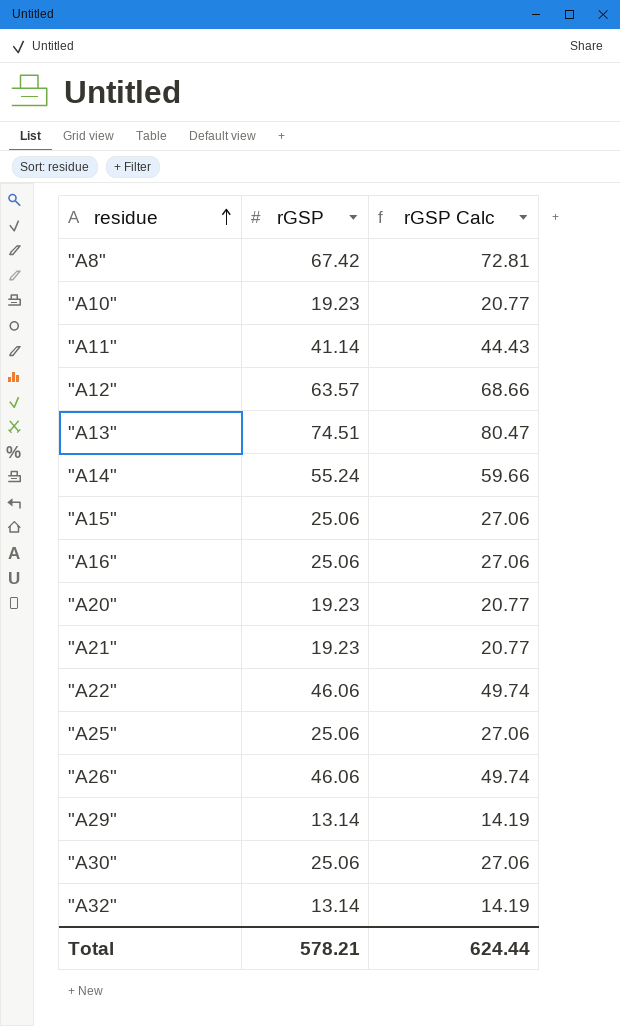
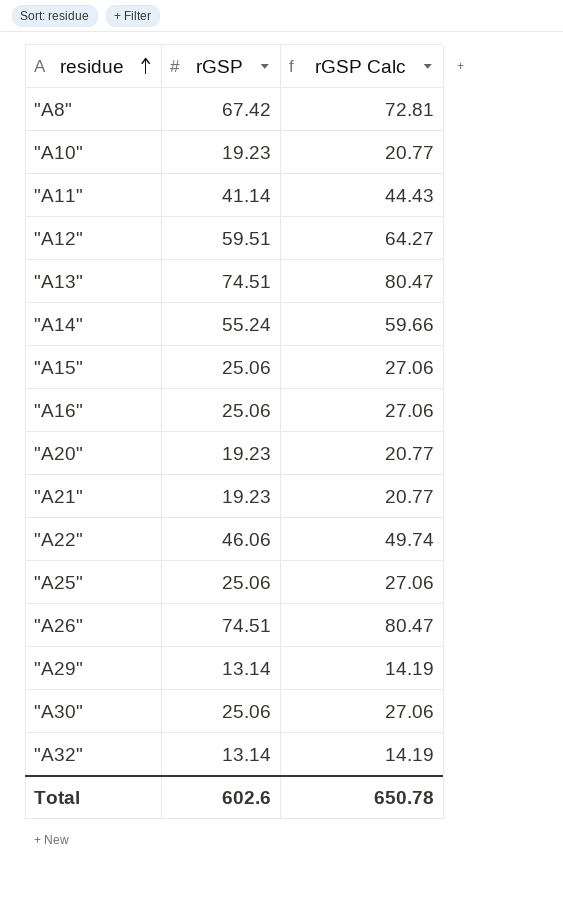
"A12" | rGSP: 63.57 -> 59.51
"A12" | rGSP Calc: 68.66 -> 64.27
"A26" | rGSP: 46.06 -> 74.51
"A26" | rGSP Calc: 49.74 -> 80.47
Total | rGSP: 578.21 -> 602.6
Total | rGSP Calc: 624.44 -> 650.78

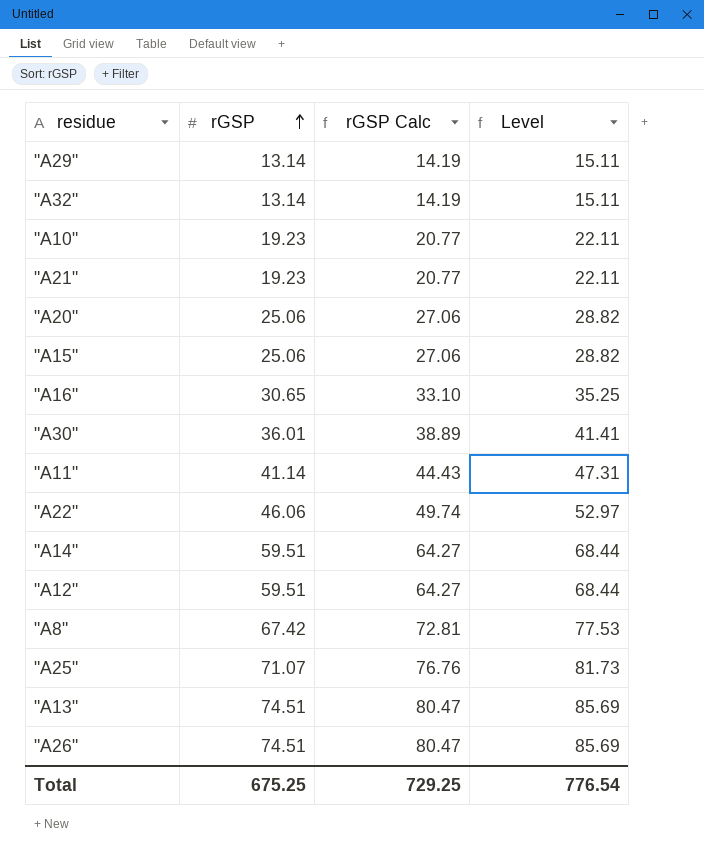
row order: residue ascending -> rGSP ascending
column Level | formula: none -> [rGSP] * 1.15
"A20" | rGSP: 19.23 -> 25.06
"A20" | rGSP Calc: 20.77 -> 27.06
"A16" | rGSP: 25.06 -> 30.65
"A16" | rGSP Calc: 27.06 -> 33.10
"A30" | rGSP: 25.06 -> 36.01
"A30" | rGSP Calc: 27.06 -> 38.89
"A14" | rGSP: 55.24 -> 59.51
"A14" | rGSP Calc: 59.66 -> 64.27
"A25" | rGSP: 25.06 -> 71.07
"A25" | rGSP Calc: 27.06 -> 76.76
Total | rGSP: 602.6 -> 675.25
Total | rGSP Calc: 650.78 -> 729.25

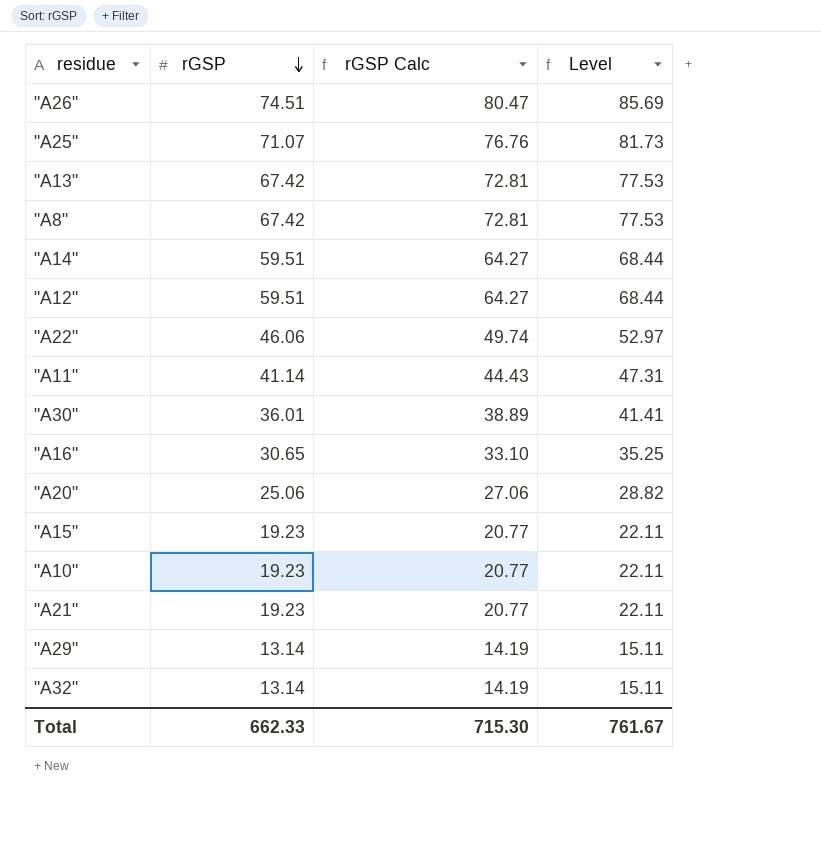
row order: rGSP ascending -> rGSP descending
"A13" | rGSP: 74.51 -> 67.42
"A13" | rGSP Calc: 80.47 -> 72.81
"A13" | Level: 85.69 -> 77.53
"A15" | rGSP: 25.06 -> 19.23
"A15" | rGSP Calc: 27.06 -> 20.77
"A15" | Level: 28.82 -> 22.11
Total | rGSP: 675.25 -> 662.33
Total | rGSP Calc: 729.25 -> 715.30
Total | Level: 776.54 -> 761.67

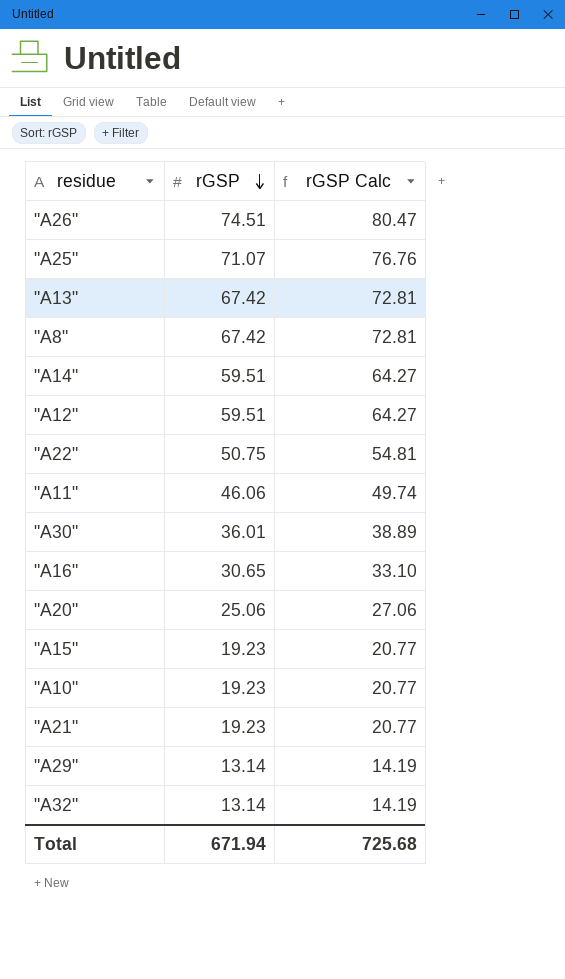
column Level | formula: [rGSP] * 1.15 -> none
"A22" | rGSP: 46.06 -> 50.75
"A22" | rGSP Calc: 49.74 -> 54.81
"A11" | rGSP: 41.14 -> 46.06
"A11" | rGSP Calc: 44.43 -> 49.74
Total | rGSP: 662.33 -> 671.94
Total | rGSP Calc: 715.30 -> 725.68

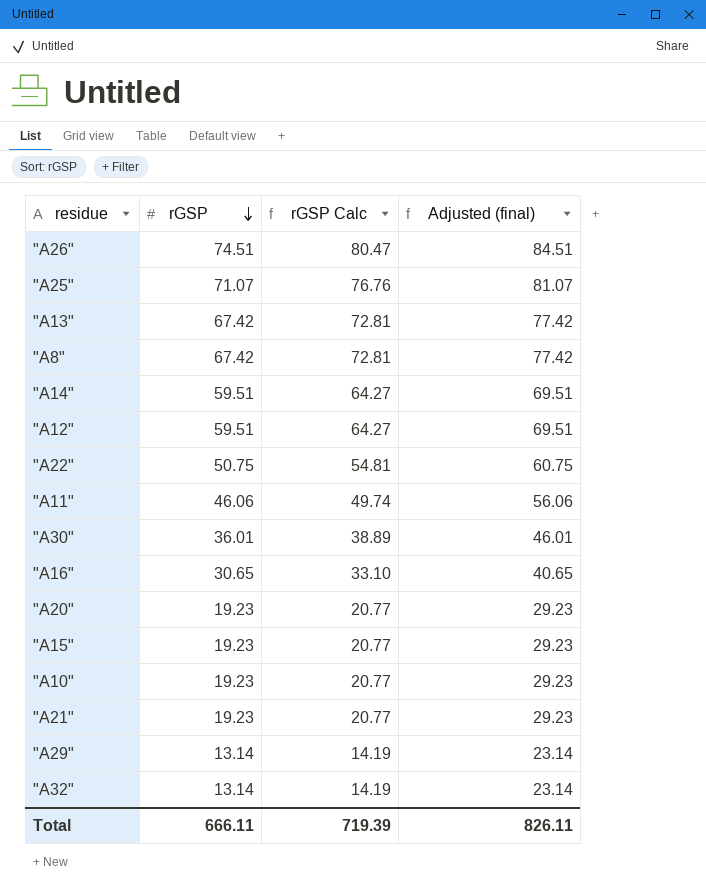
column Adjusted (final) | formula: none -> [rGSP] + 10
"A20" | rGSP: 25.06 -> 19.23
"A20" | rGSP Calc: 27.06 -> 20.77
Total | rGSP: 671.94 -> 666.11
Total | rGSP Calc: 725.68 -> 719.39

